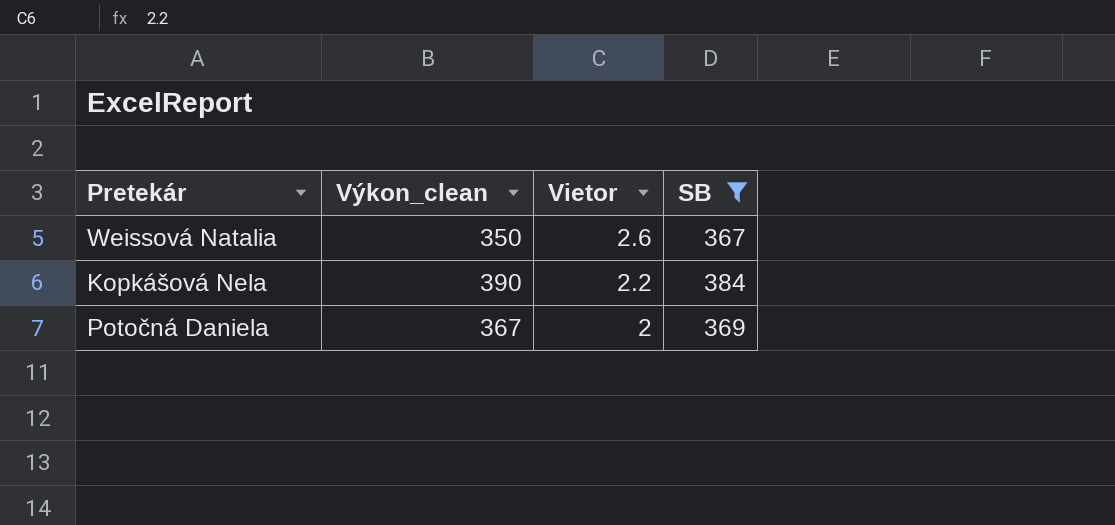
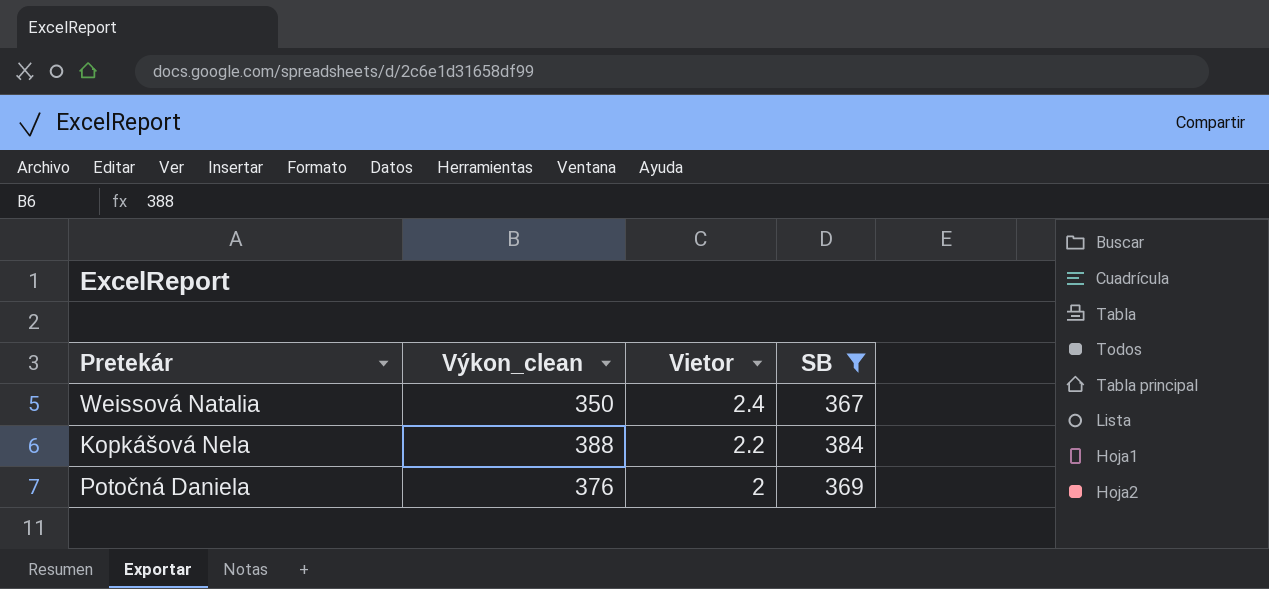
Weissová Natalia | Vietor: 2.6 -> 2.4
Kopkášová Nela | Výkon_clean: 390 -> 388
Potočná Daniela | Výkon_clean: 367 -> 376

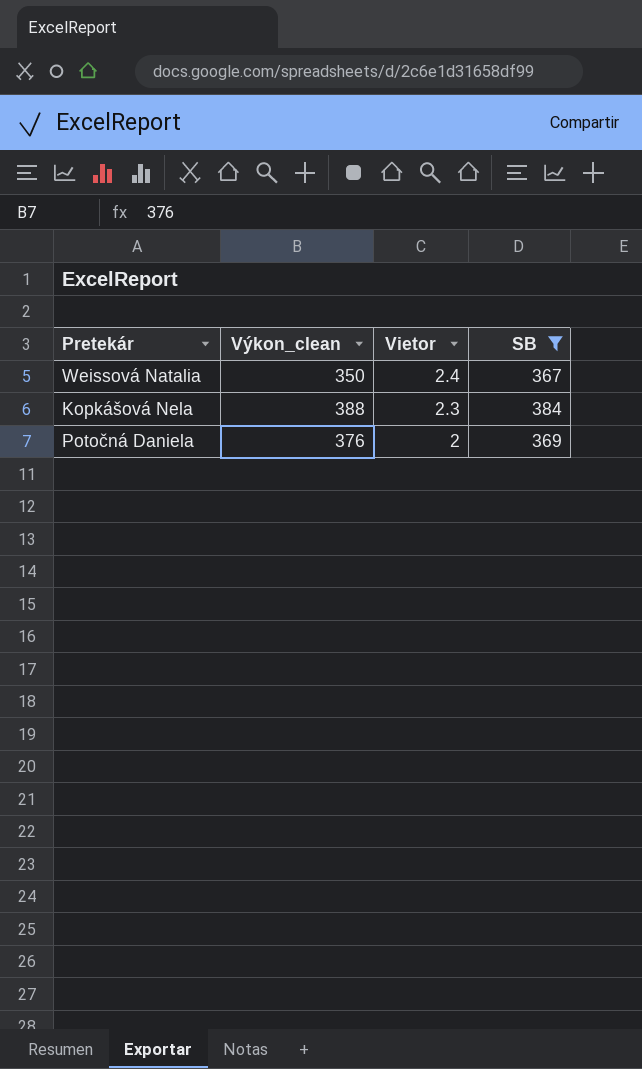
Kopkášová Nela | Vietor: 2.2 -> 2.3

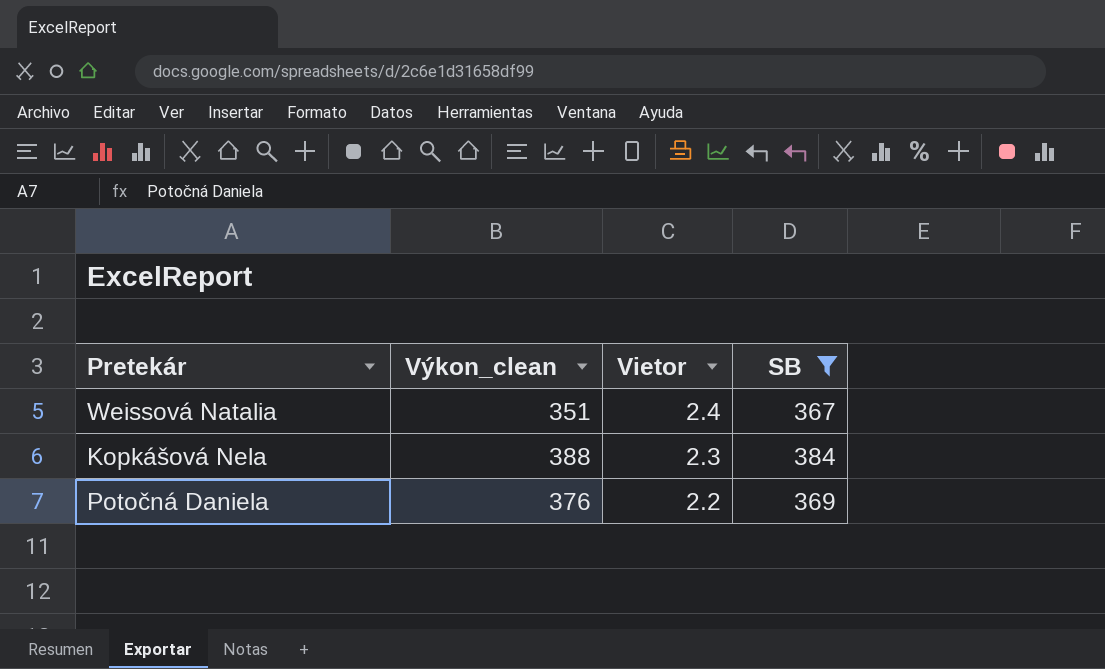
Weissová Natalia | Výkon_clean: 350 -> 351
Potočná Daniela | Vietor: 2 -> 2.2

